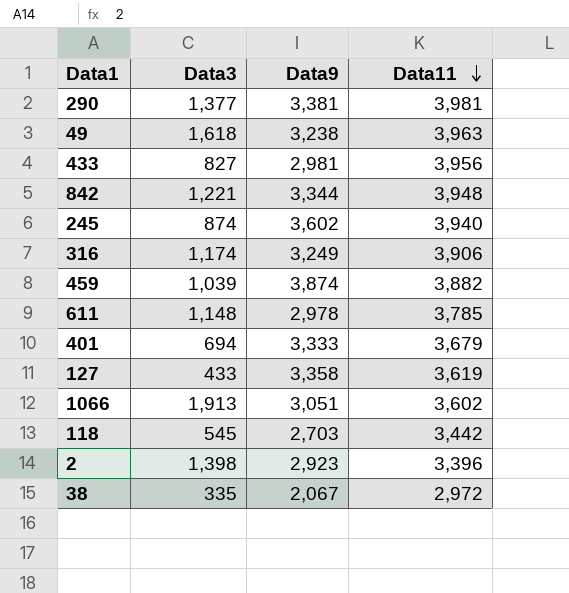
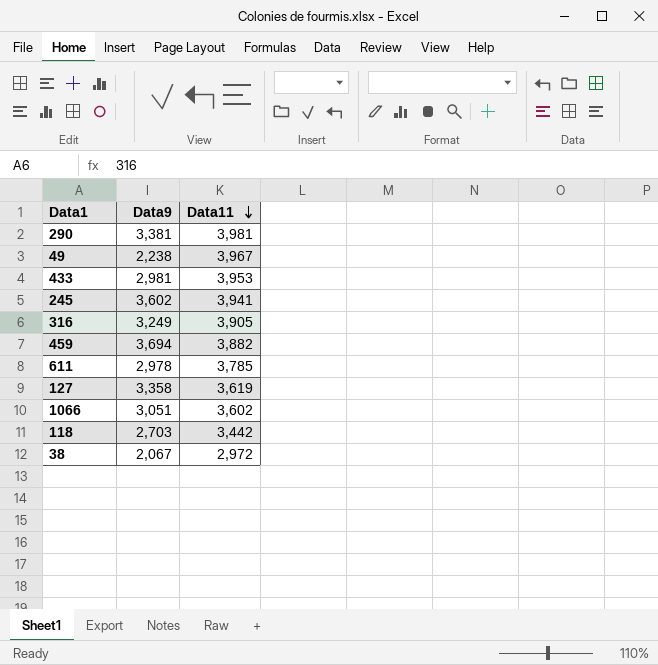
column Data3 | position: 2 -> none
row 842: 1,221 | 3,344 | 3,948 -> none
row 401: 694 | 3,333 | 3,679 -> none
row 2: 1,398 | 2,923 | 3,396 -> none
49 | Data9: 3,238 -> 2,238
49 | Data11: 3,963 -> 3,967
433 | Data11: 3,956 -> 3,953
245 | Data11: 3,940 -> 3,941
316 | Data11: 3,906 -> 3,905
459 | Data9: 3,874 -> 3,694

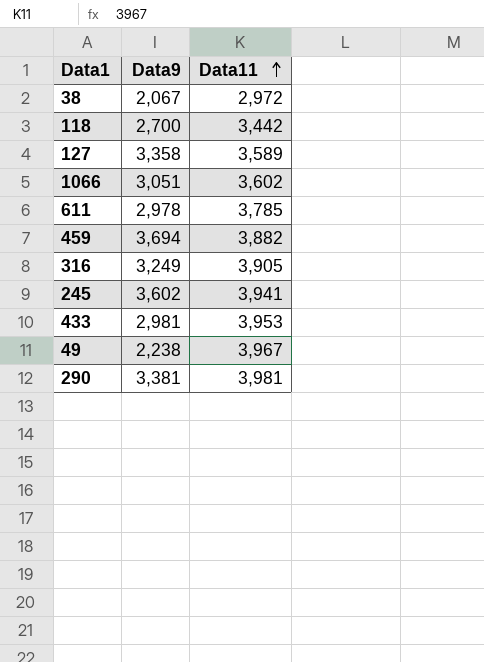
row order: Data11 descending -> Data11 ascending
118 | Data9: 2,703 -> 2,700
127 | Data11: 3,619 -> 3,589

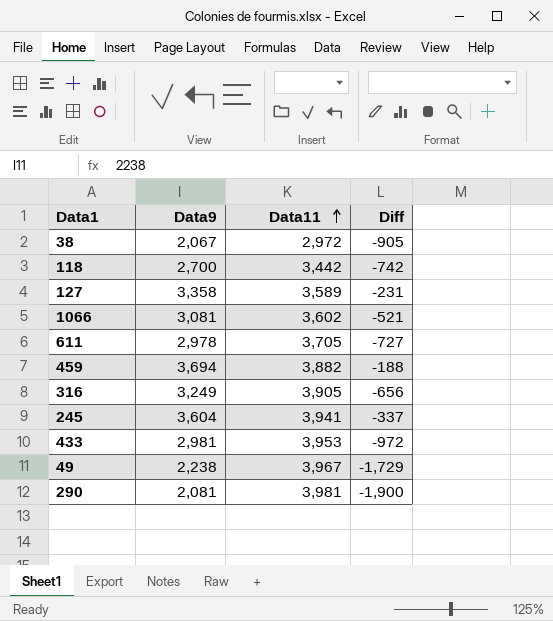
column Diff | formula: none -> [Data9] - [Data11]
1066 | Data9: 3,051 -> 3,081
611 | Data11: 3,785 -> 3,705
245 | Data9: 3,602 -> 3,604
290 | Data9: 3,381 -> 2,081

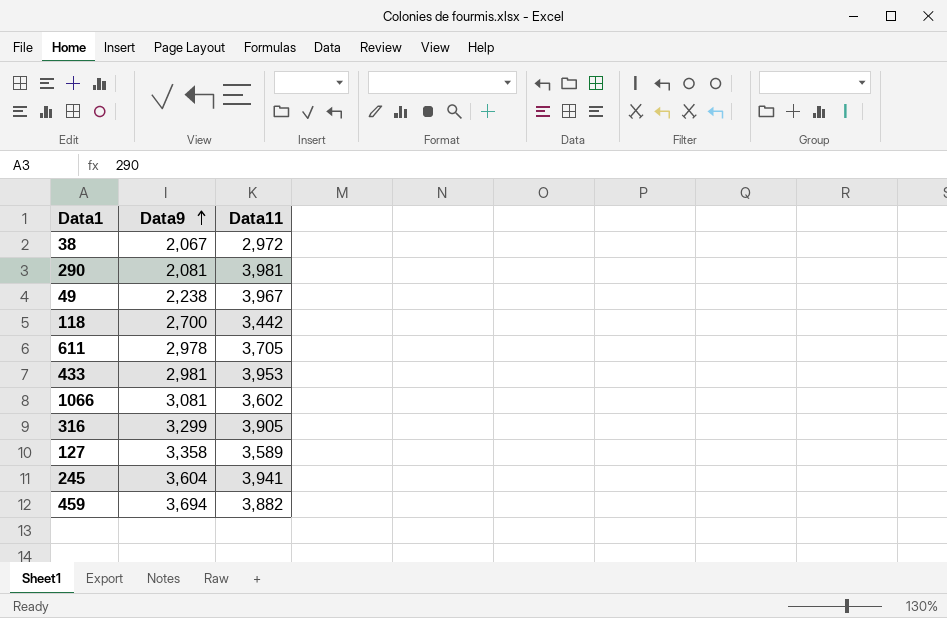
row order: Data11 ascending -> Data9 ascending
column Diff | formula: [Data9] - [Data11] -> none
316 | Data9: 3,249 -> 3,299

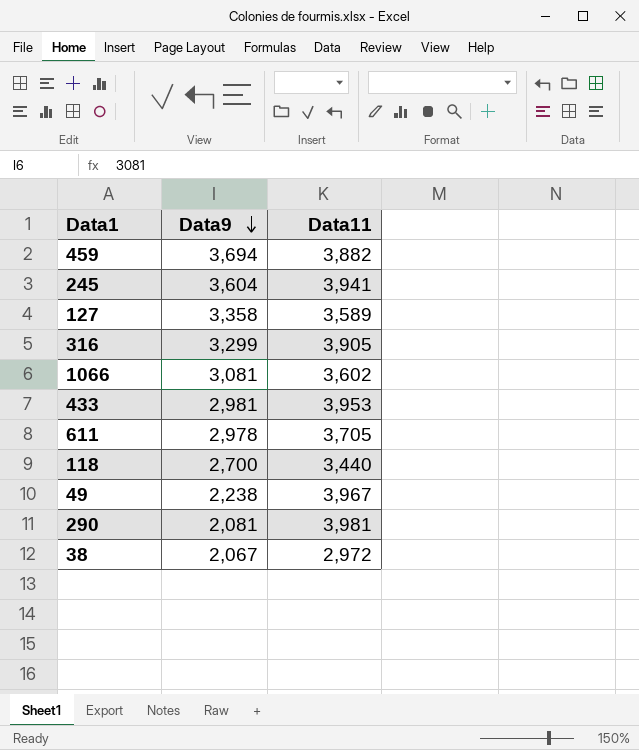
row order: Data9 ascending -> Data9 descending
118 | Data11: 3,442 -> 3,440

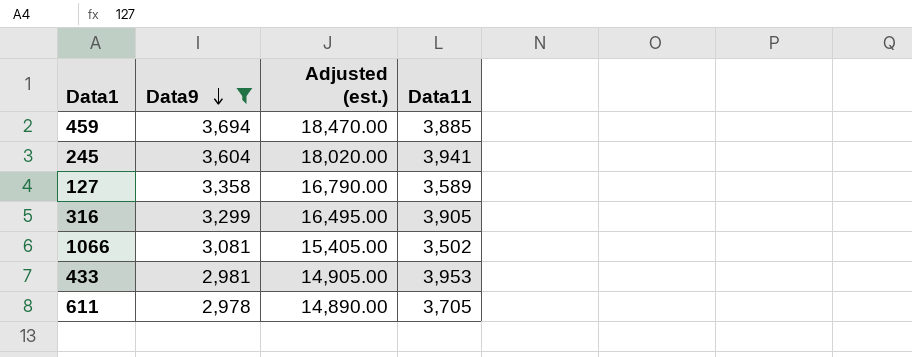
filter: none -> Data9 >= 2,978
column Adjusted (est.) | formula: none -> [Data9] * 5
459 | Data11: 3,882 -> 3,885
1066 | Data11: 3,602 -> 3,502

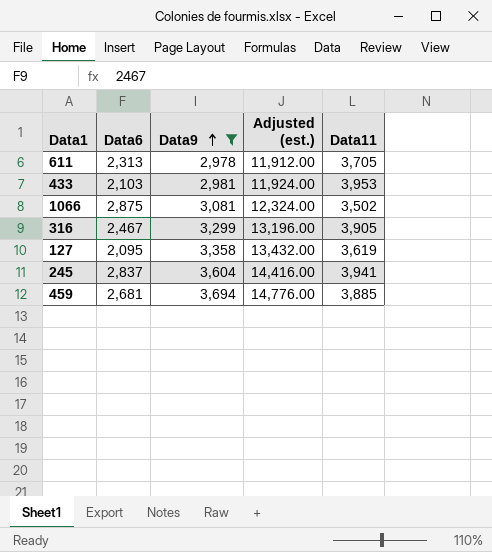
row order: Data9 descending -> Data9 ascending
column Data6 | position: none -> 2
column Adjusted (est.) | formula: [Data9] * 5 -> [Data9] * 4
127 | Data11: 3,589 -> 3,619

